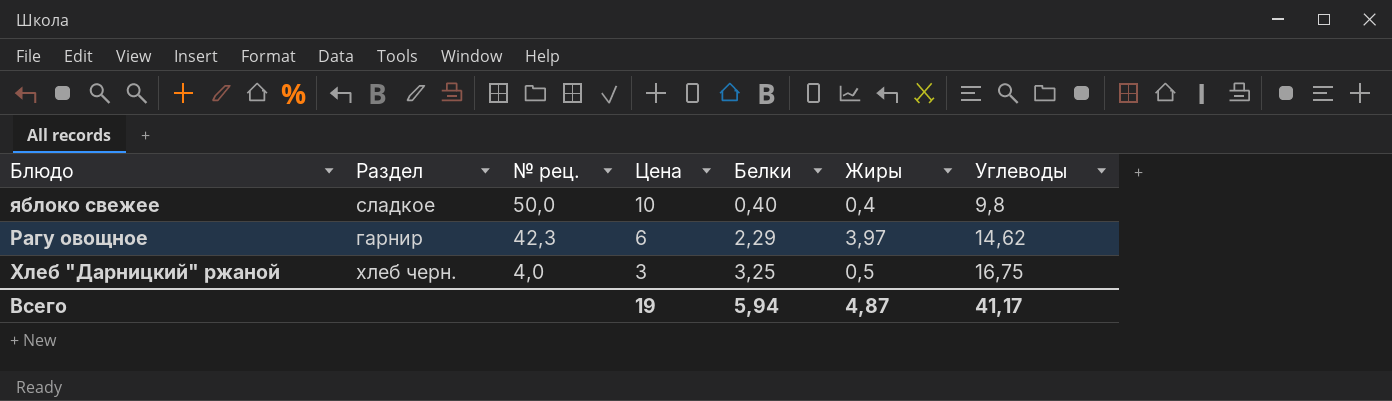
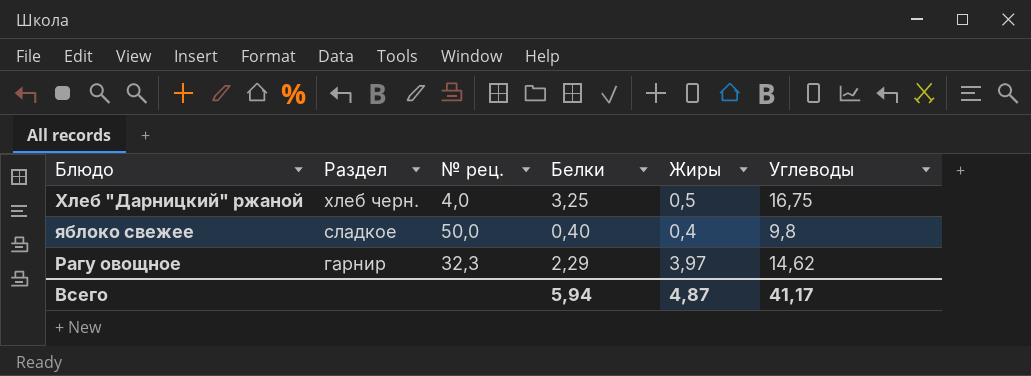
row order: № рец. descending -> Раздел descending
column Цена | position: 4 -> none
Рагу овощное | № рец.: 42,3 -> 32,3

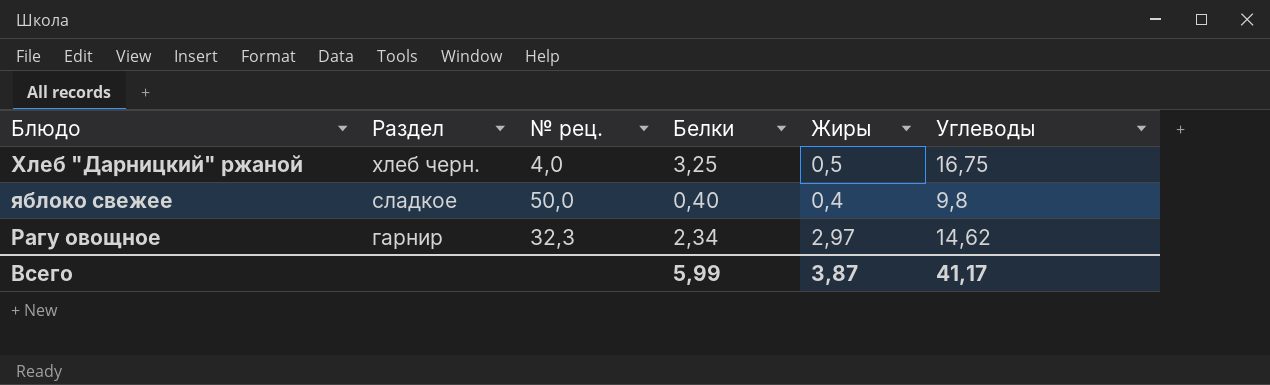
Рагу овощное | Белки: 2,29 -> 2,34
Рагу овощное | Жиры: 3,97 -> 2,97
Всего | Белки: 5,94 -> 5,99
Всего | Жиры: 4,87 -> 3,87

